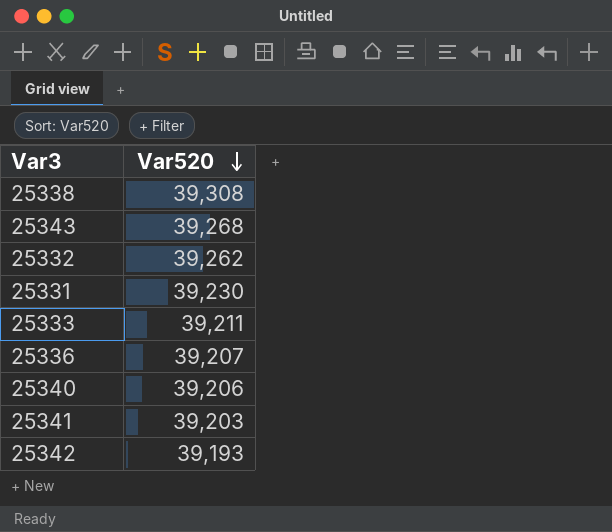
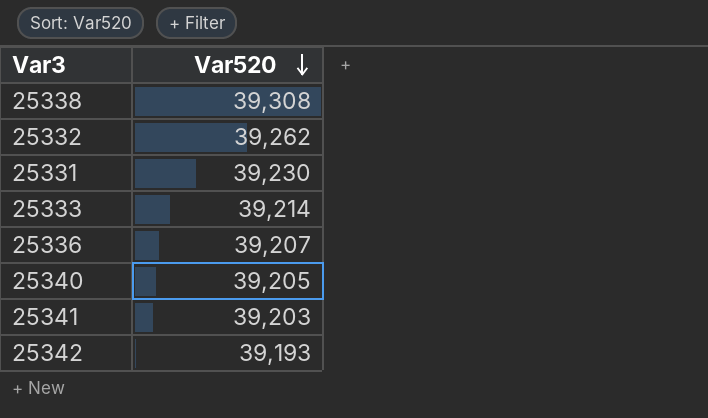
row 25343: 39,268 -> none
25333 | Var520: 39,211 -> 39,214
25340 | Var520: 39,206 -> 39,205

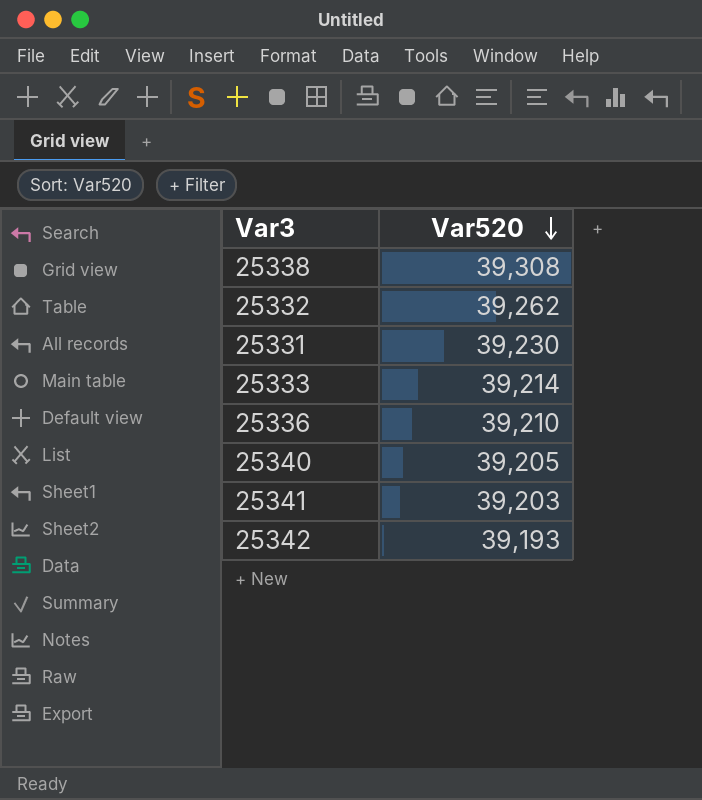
25336 | Var520: 39,207 -> 39,210

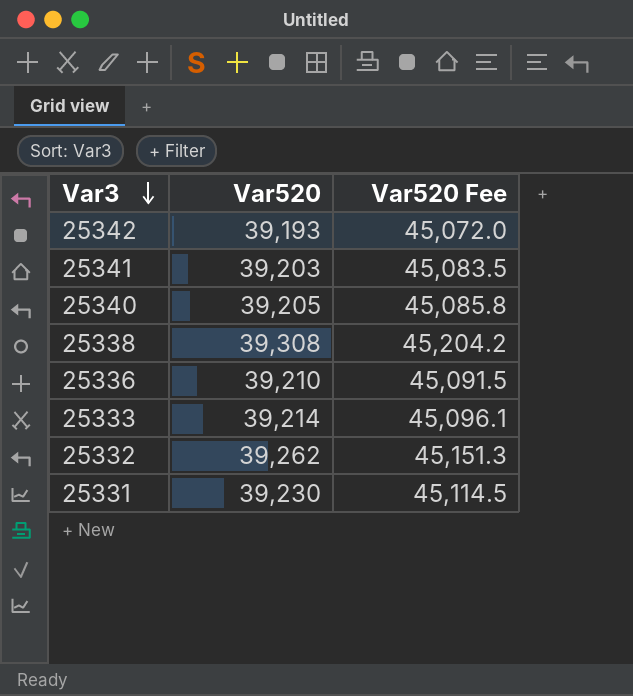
row order: Var520 descending -> Var3 descending
column Var520 Fee | formula: none -> [Var520] * 1.15

